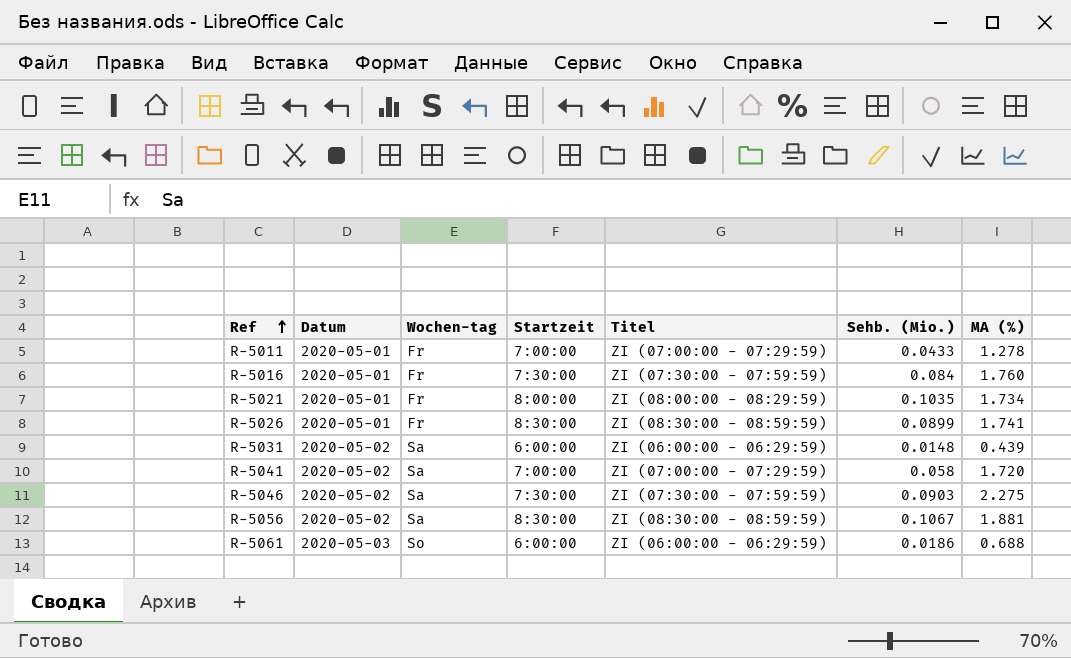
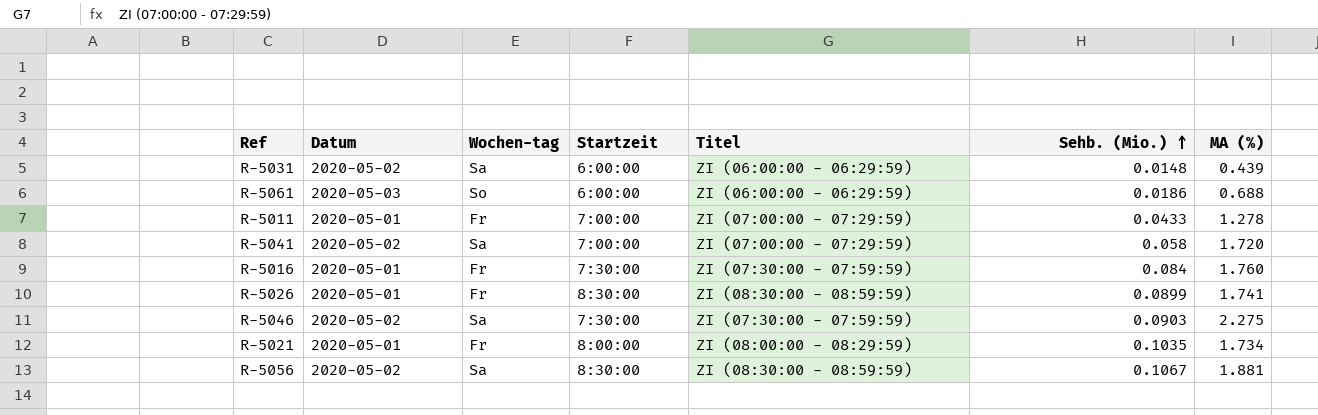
row order: Ref ascending -> Sehb. (Mio.) ascending

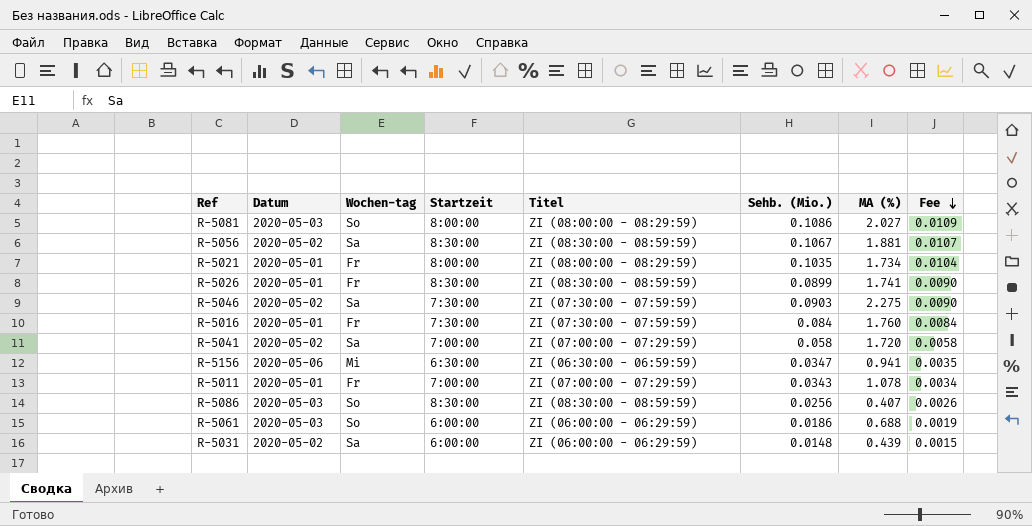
row order: Sehb. (Mio.) ascending -> Fee descending
column Fee | formula: none -> [Sehb. (Mio.)] * 0.1
row R-5081: none -> 2020-05-03 | So | 8:00:00 | ZI (08:00:00 - 08:29:59) | 0.1086 | 2.027 | 0.0109
row R-5156: none -> 2020-05-06 | Mi | 6:30:00 | ZI (06:30:00 - 06:59:59) | 0.0347 | 0.941 | 0.0035
R-5011 | Sehb. (Mio.): 0.0433 -> 0.0343
R-5011 | MA (%): 1.278 -> 1.078
row R-5086: none -> 2020-05-03 | So | 8:30:00 | ZI (08:30:00 - 08:59:59) | 0.0256 | 0.407 | 0.0026

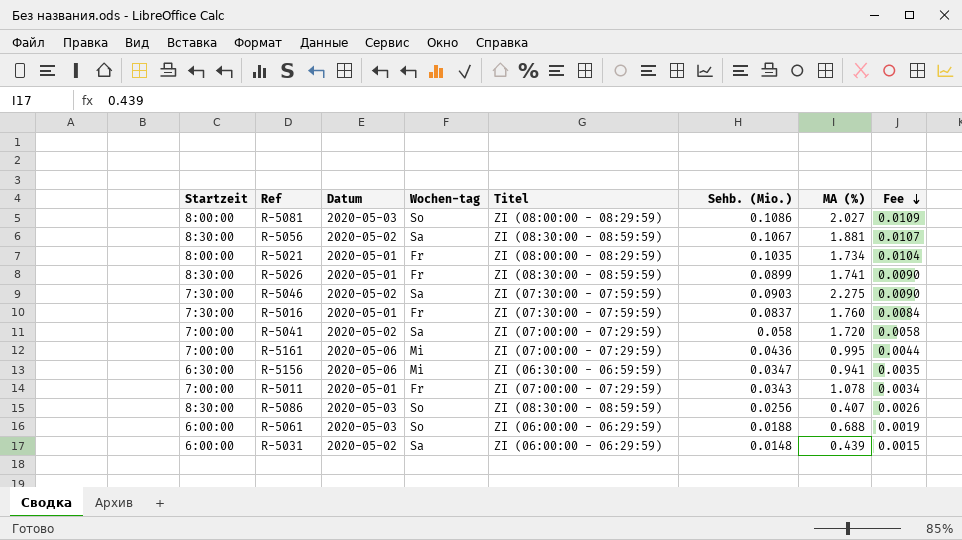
column Startzeit | position: 4 -> 1
R-5016 | Sehb. (Mio.): 0.084 -> 0.0837
row R-5161: none -> 7:00:00 | 2020-05-06 | Mi | ZI (07:00:00 - 07:29:59) | 0.0436 | 0.995 | 0.0044
R-5061 | Sehb. (Mio.): 0.0186 -> 0.0188

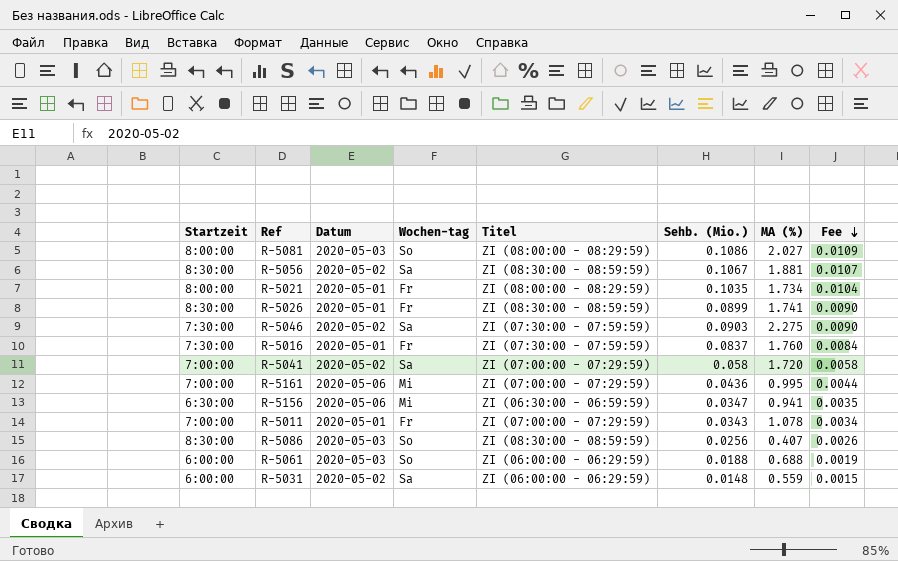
R-5031 | MA (%): 0.439 -> 0.559

